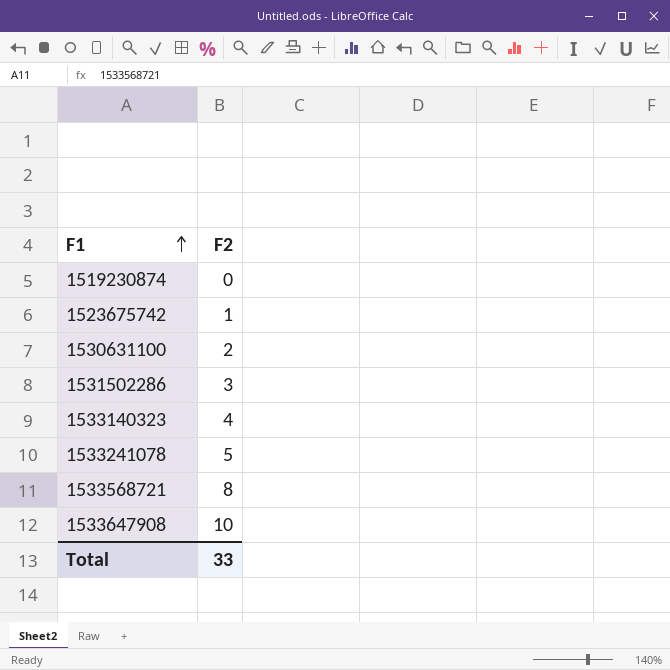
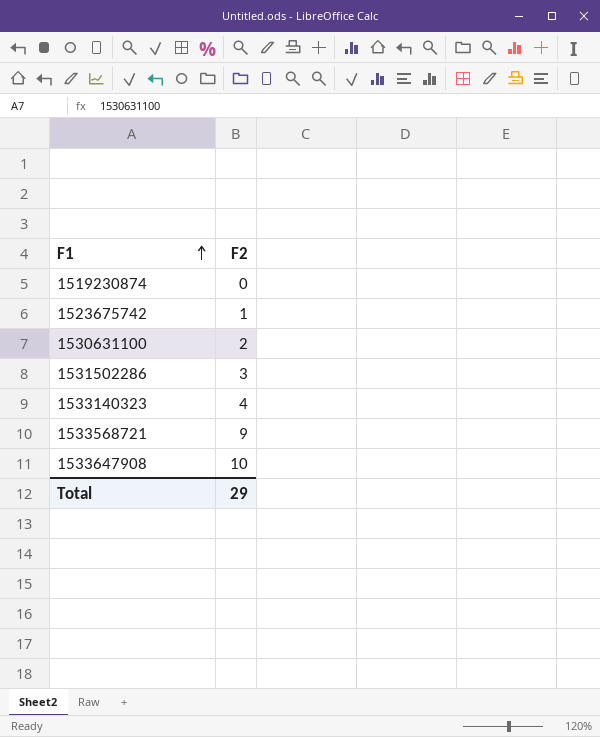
row 1533241078: 5 -> none
1533568721 | F2: 8 -> 9
Total | F2: 33 -> 29

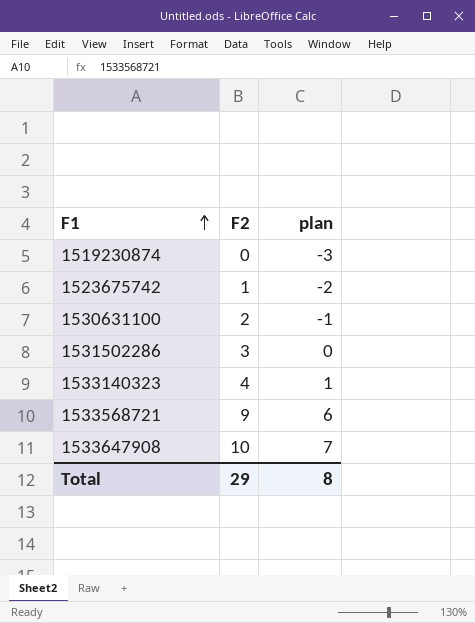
column plan | formula: none -> [F2] - 3

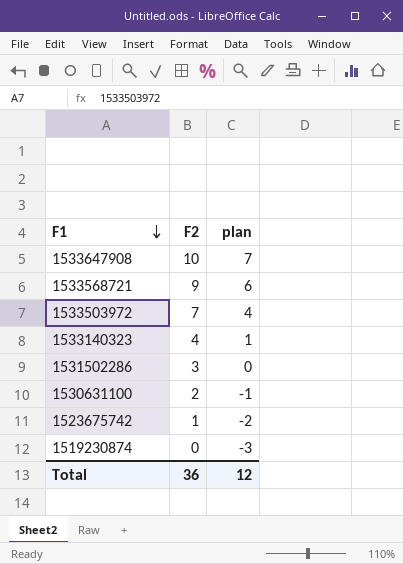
row order: F1 ascending -> F1 descending
row 1533503972: none -> 7 | 4
Total | F2: 29 -> 36
Total | plan: 8 -> 12

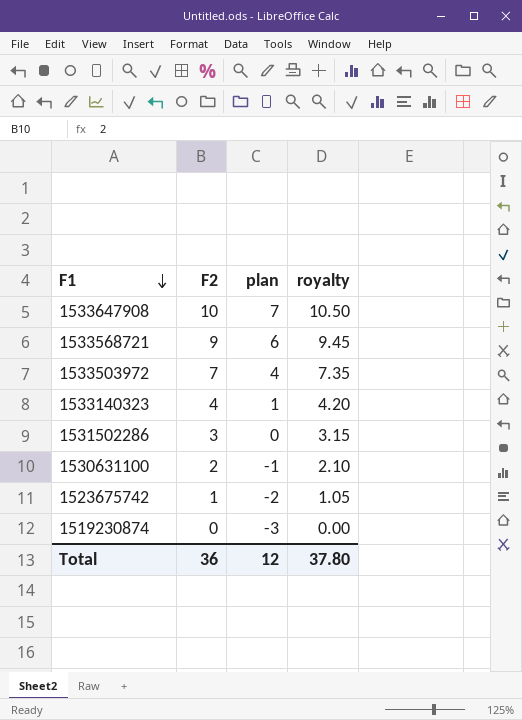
column royalty | formula: none -> [F2] * 1.05

